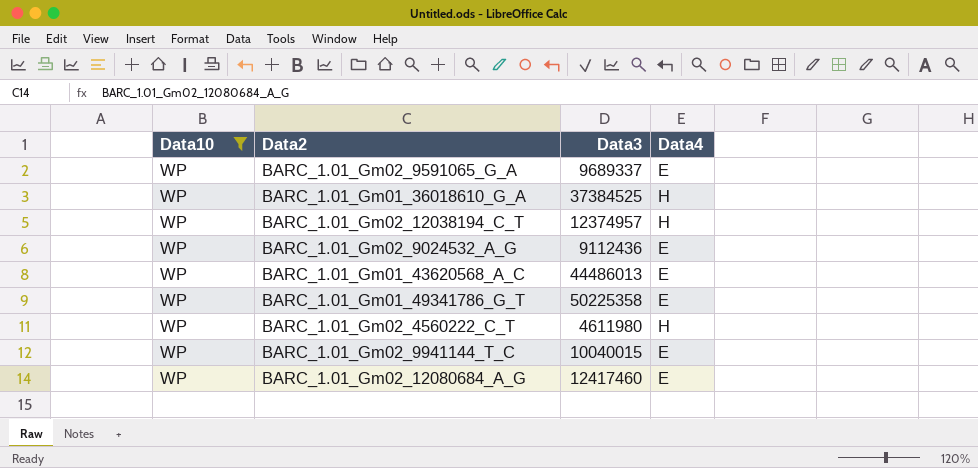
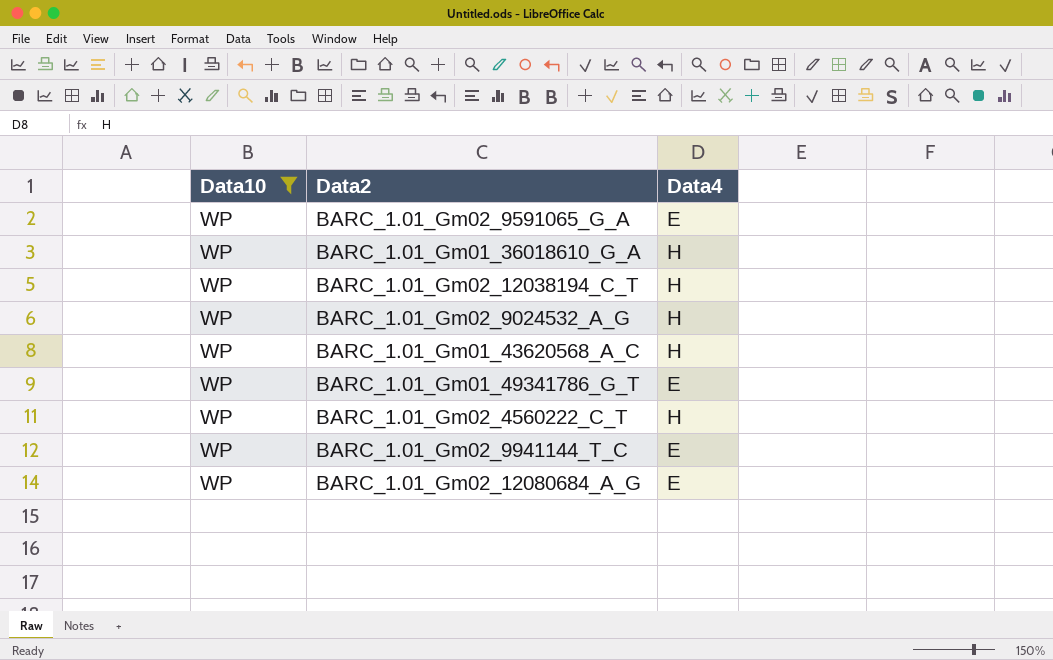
column Data3 | position: 3 -> none
BARC_1.01_Gm02_9024532_A_G | Data4: E -> H
BARC_1.01_Gm01_43620568_A_C | Data4: E -> H

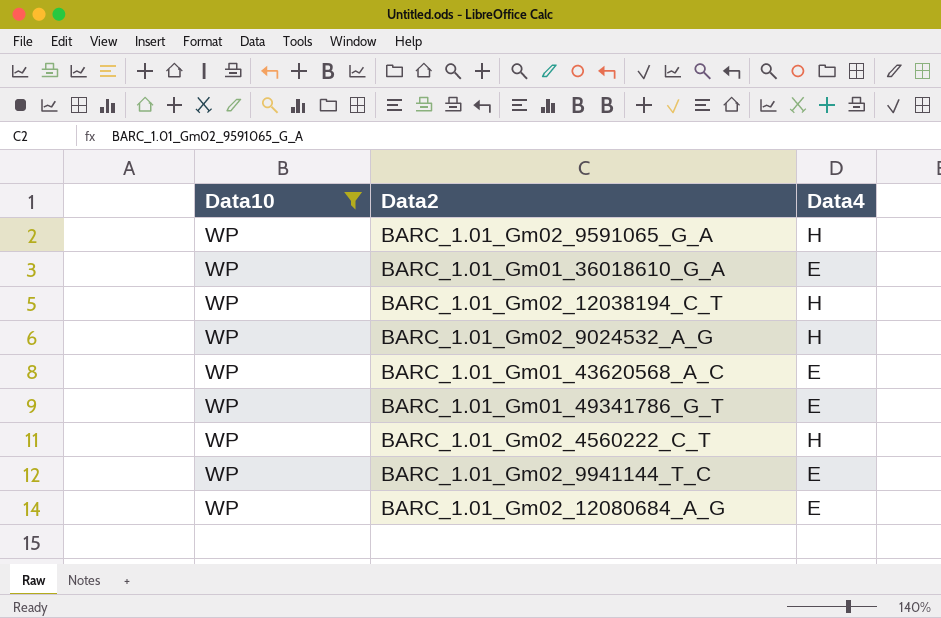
BARC_1.01_Gm02_9591065_G_A | Data4: E -> H
BARC_1.01_Gm01_36018610_G_A | Data4: H -> E
BARC_1.01_Gm01_43620568_A_C | Data4: H -> E

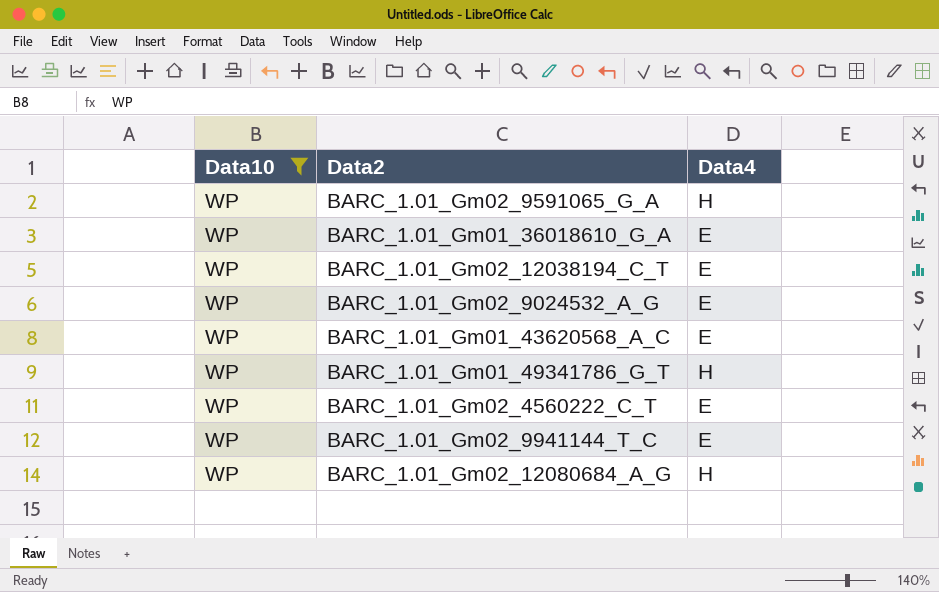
BARC_1.01_Gm02_12038194_C_T | Data4: H -> E
BARC_1.01_Gm02_9024532_A_G | Data4: H -> E
BARC_1.01_Gm01_49341786_G_T | Data4: E -> H
BARC_1.01_Gm02_4560222_C_T | Data4: H -> E
BARC_1.01_Gm02_12080684_A_G | Data4: E -> H

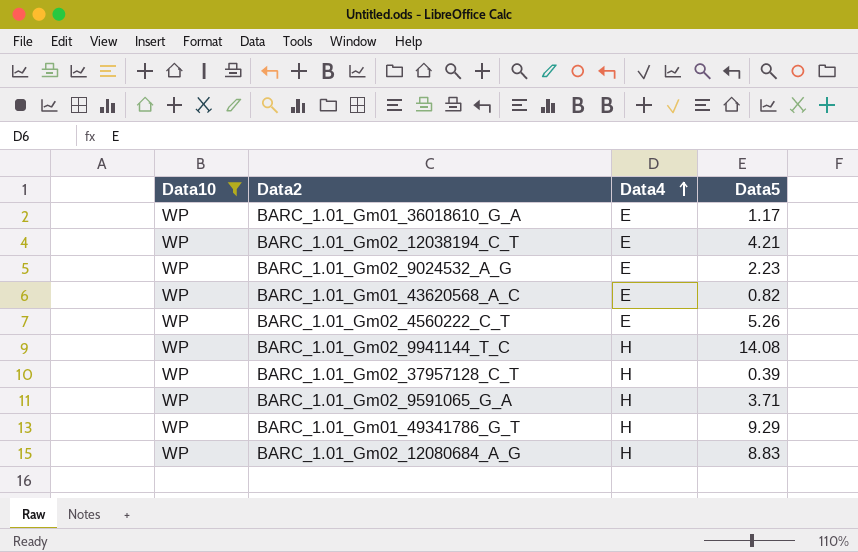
row order: none -> Data4 ascending
column Data5 | position: none -> 4
BARC_1.01_Gm02_9941144_T_C | Data4: E -> H
row BARC_1.01_Gm02_37957128_C_T: none -> WP | H | 0.39

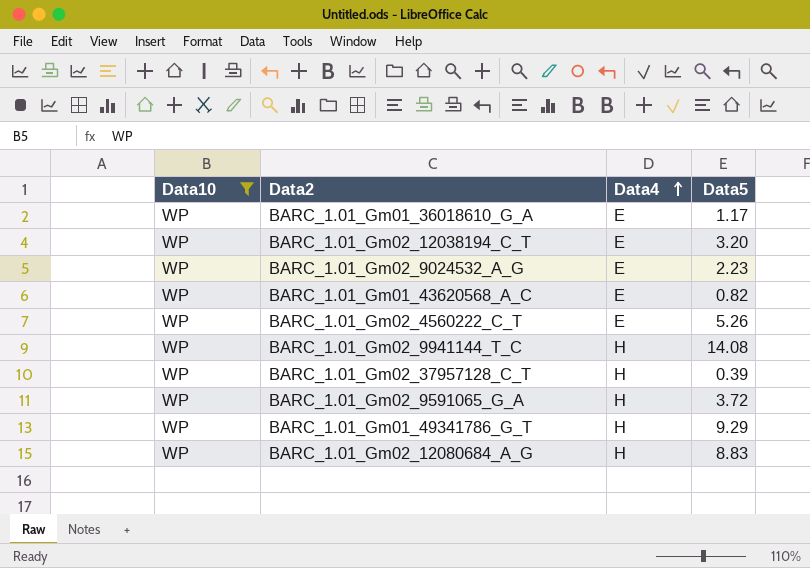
BARC_1.01_Gm02_12038194_C_T | Data5: 4.21 -> 3.20
BARC_1.01_Gm02_9591065_G_A | Data5: 3.71 -> 3.72

